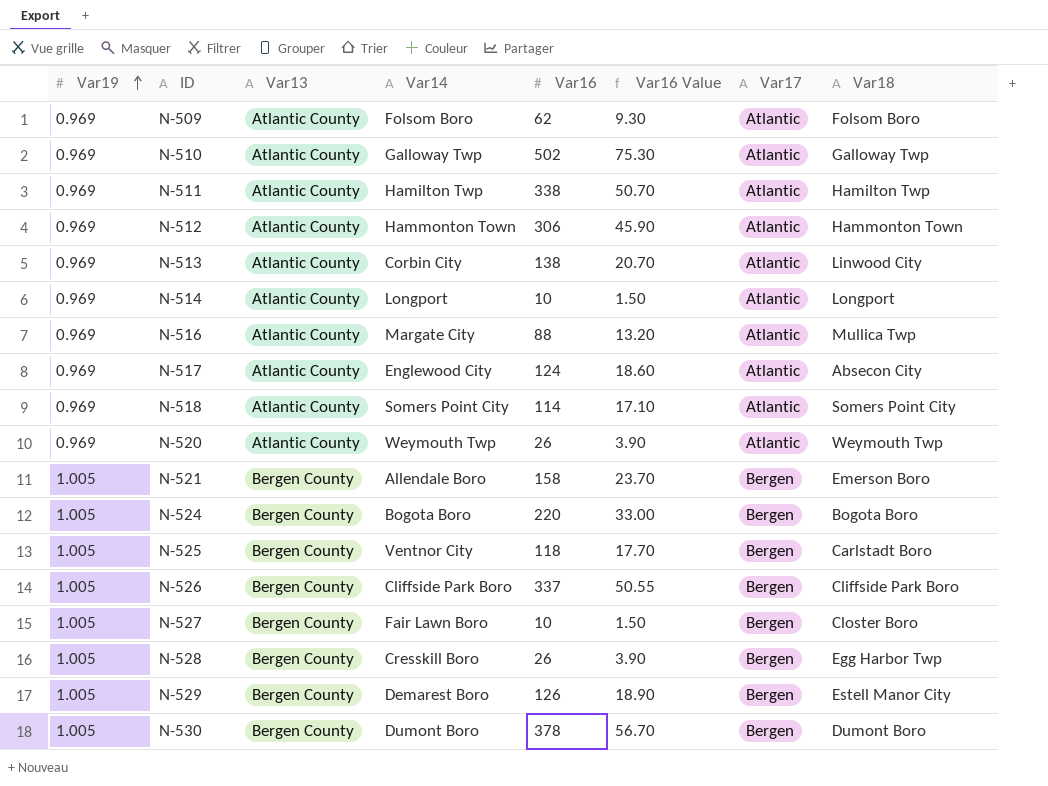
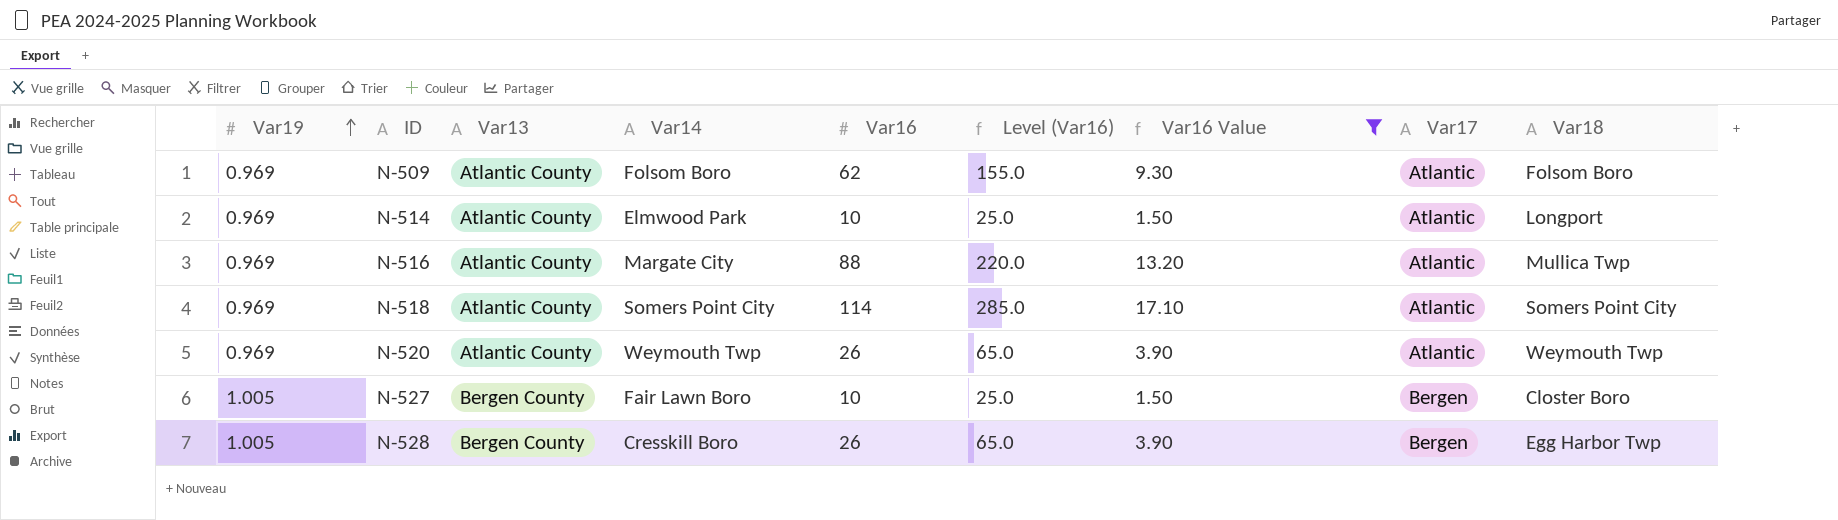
filter: none -> Var16 Value <= 17.10
column Level (Var16) | formula: none -> [Var16] * 2.5
N-514 | Var14: Longport -> Elmwood Park

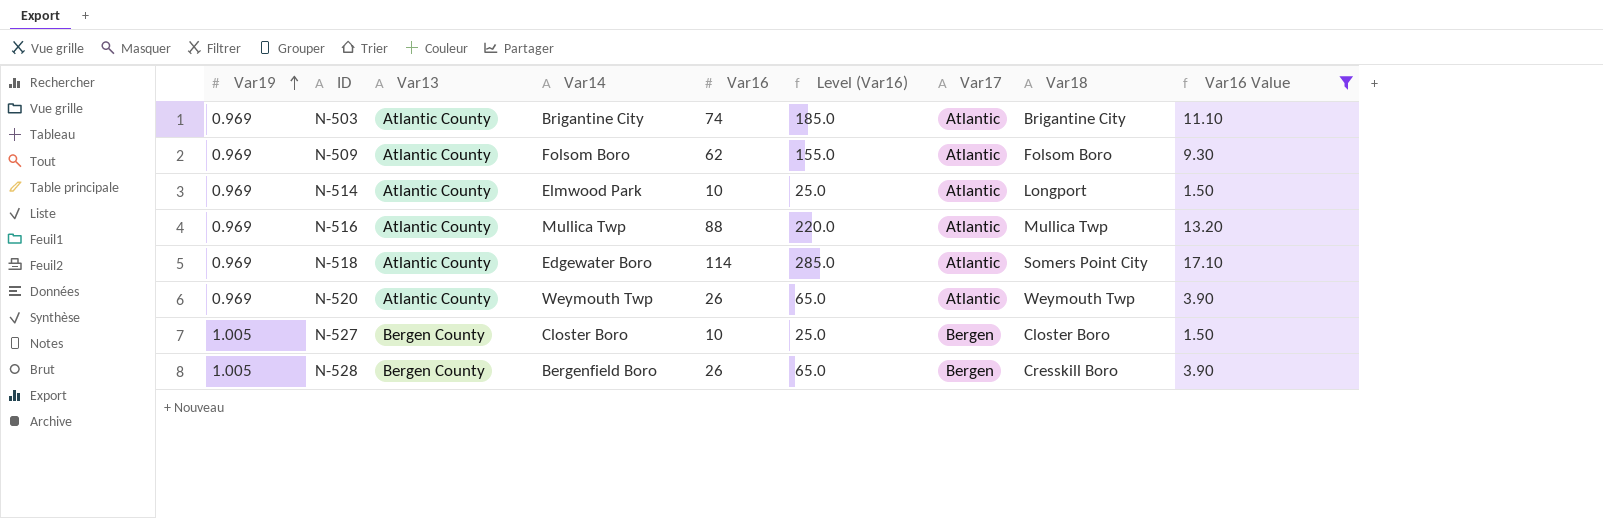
column Var16 Value | position: 7 -> 9
row N-503: none -> 0.969 | Atlantic County | Brigantine City | 74 | 185.0 | Atlantic | Brigantine City | 11.10
N-516 | Var14: Margate City -> Mullica Twp
N-518 | Var14: Somers Point City -> Edgewater Boro
N-527 | Var14: Fair Lawn Boro -> Closter Boro
N-528 | Var14: Cresskill Boro -> Bergenfield Boro
N-528 | Var18: Egg Harbor Twp -> Cresskill Boro

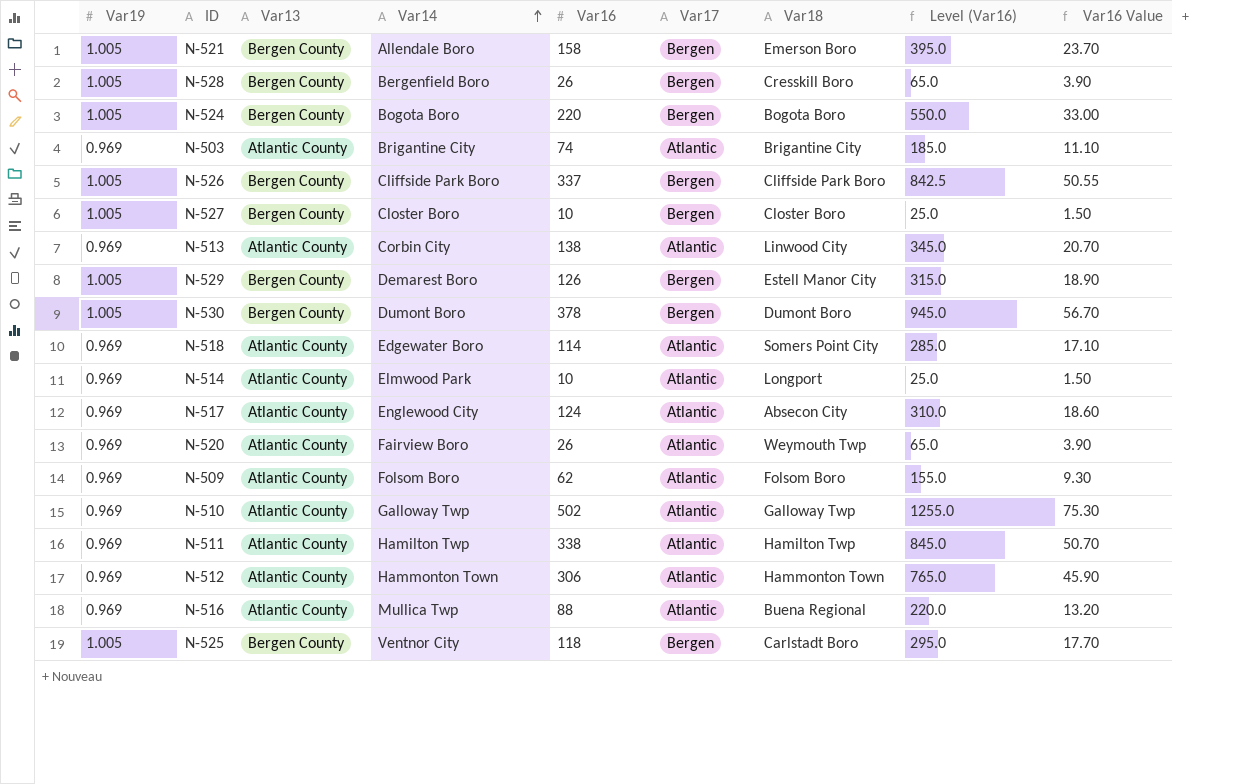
filter: Var16 Value <= 17.10 -> none
row order: Var19 ascending -> Var14 ascending
column Level (Var16) | position: 6 -> 8
N-520 | Var14: Weymouth Twp -> Fairview Boro
N-516 | Var18: Mullica Twp -> Buena Regional

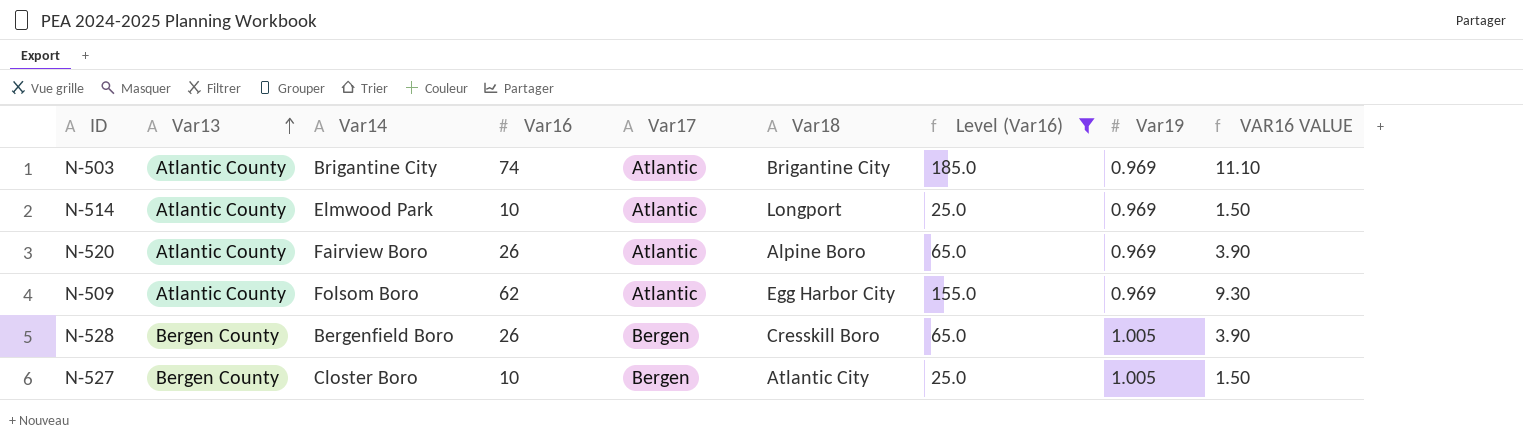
filter: none -> Level (Var16) <= 185.0
row order: Var14 ascending -> Var13 ascending
column Var19 | position: 1 -> 8
column name: Var16 Value -> VAR16 VALUE
N-520 | Var18: Weymouth Twp -> Alpine Boro
N-509 | Var18: Folsom Boro -> Egg Harbor City
N-527 | Var18: Closter Boro -> Atlantic City

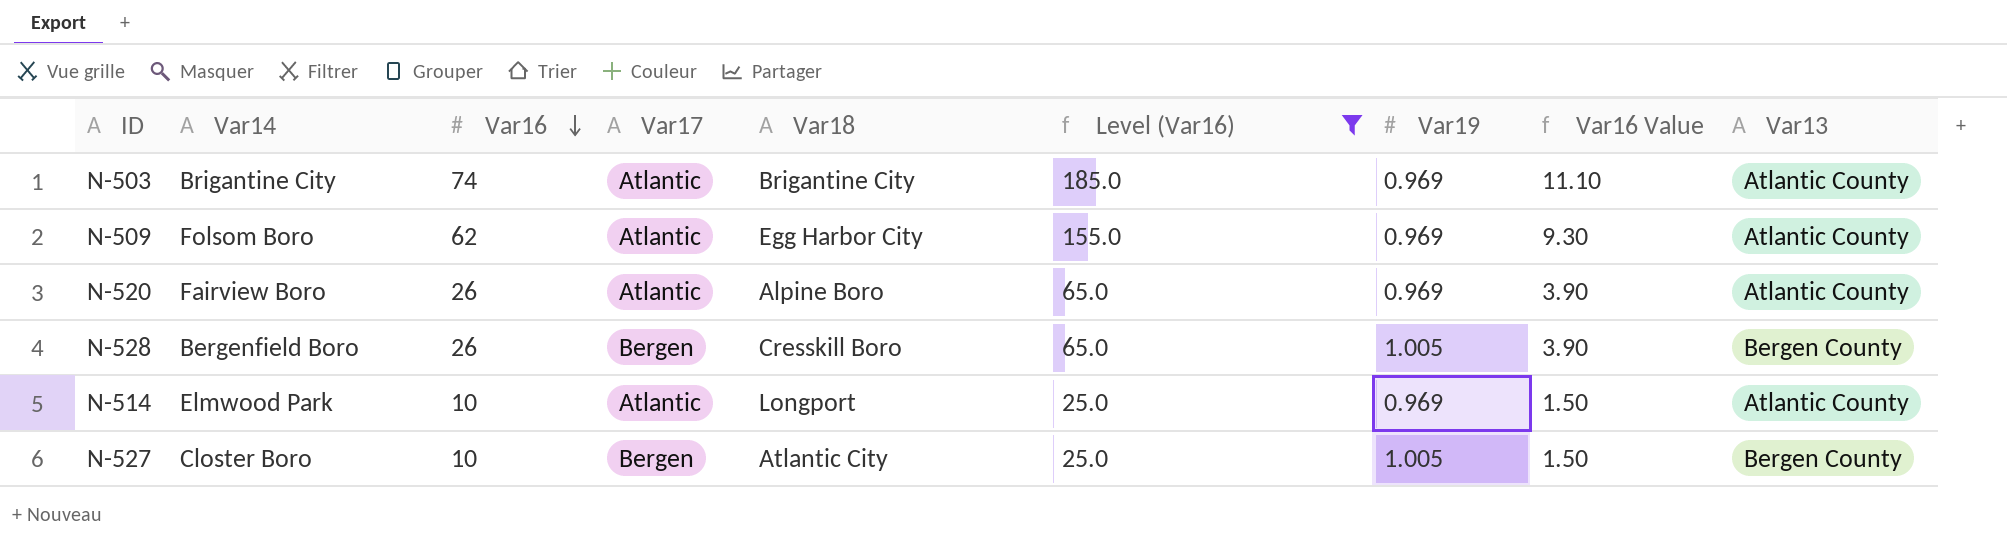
row order: Var13 ascending -> Var16 descending
column name: VAR16 VALUE -> Var16 Value
column Var13 | position: 2 -> 9

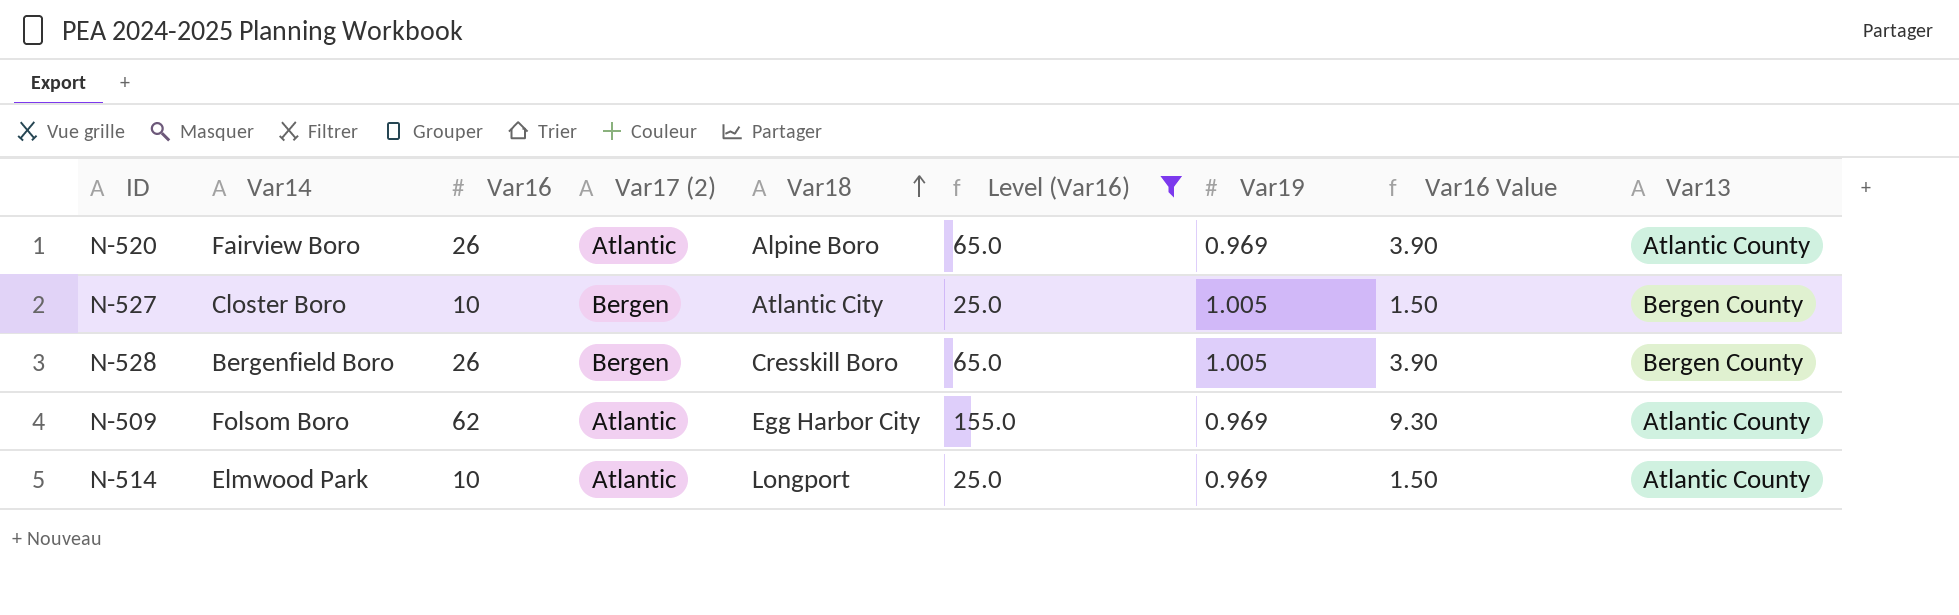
row order: Var16 descending -> Var18 ascending
column name: Var17 -> Var17 (2)
row N-503: Brigantine City | 74 | Atlantic | Brigantine City | 185.0 | 0.969 | 11.10 | Atlantic County -> none

